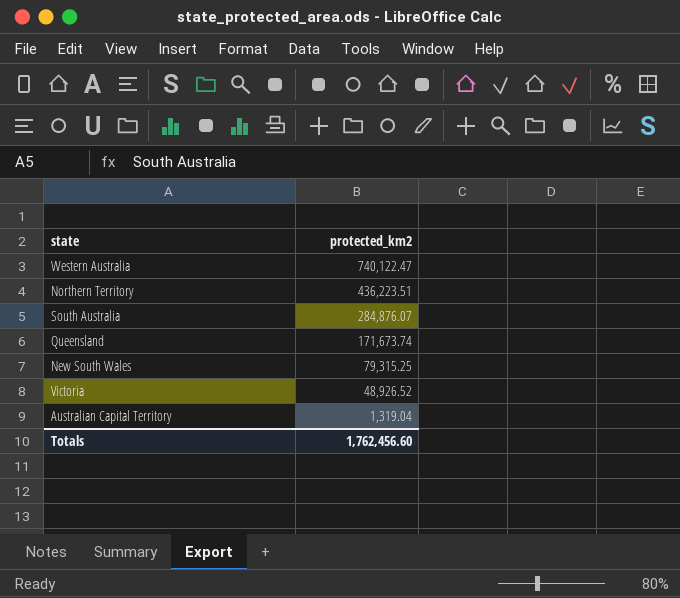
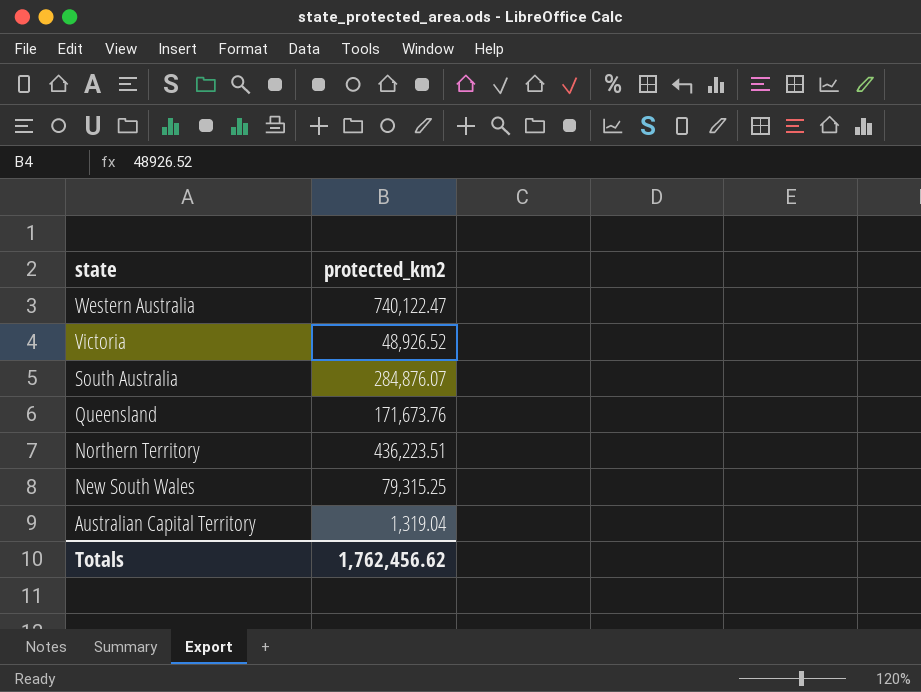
row order: protected_km2 descending -> state descending
Queensland | protected_km2: 171,673.74 -> 171,673.76
Totals | protected_km2: 1,762,456.60 -> 1,762,456.62

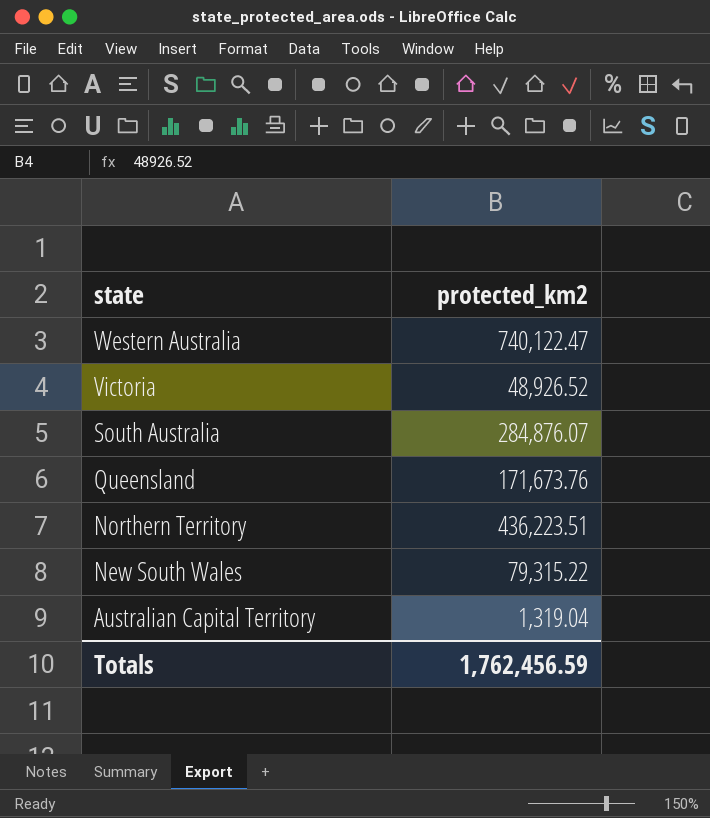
New South Wales | protected_km2: 79,315.25 -> 79,315.22
Totals | protected_km2: 1,762,456.62 -> 1,762,456.59

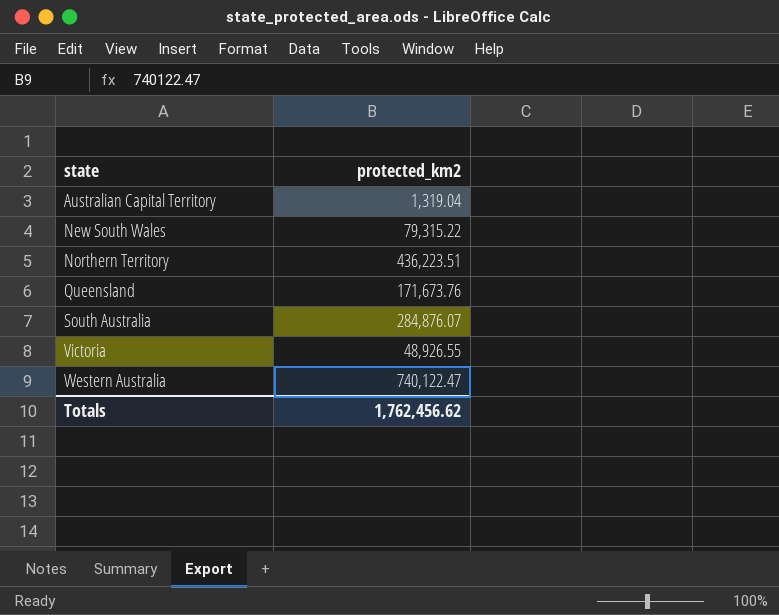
row order: state descending -> state ascending
Victoria | protected_km2: 48,926.52 -> 48,926.55
Totals | protected_km2: 1,762,456.59 -> 1,762,456.62

